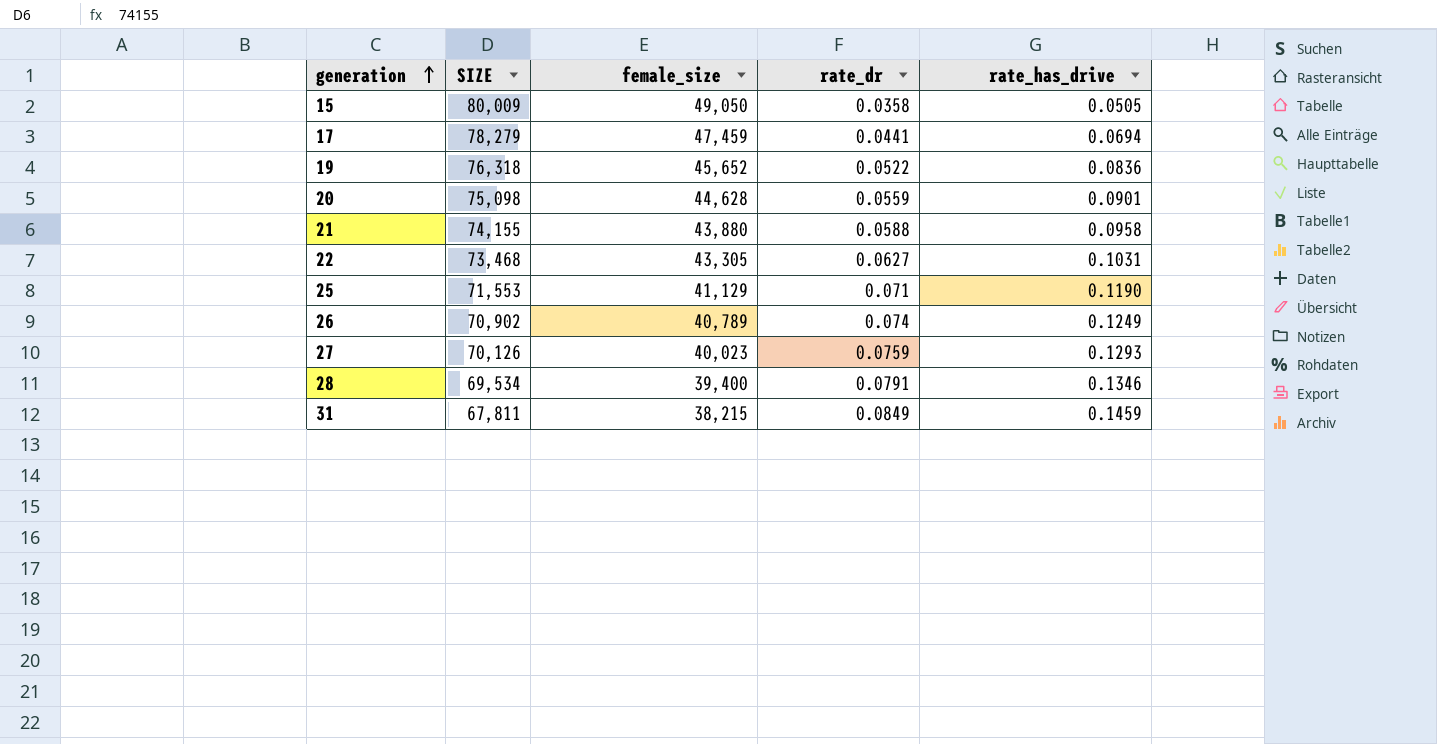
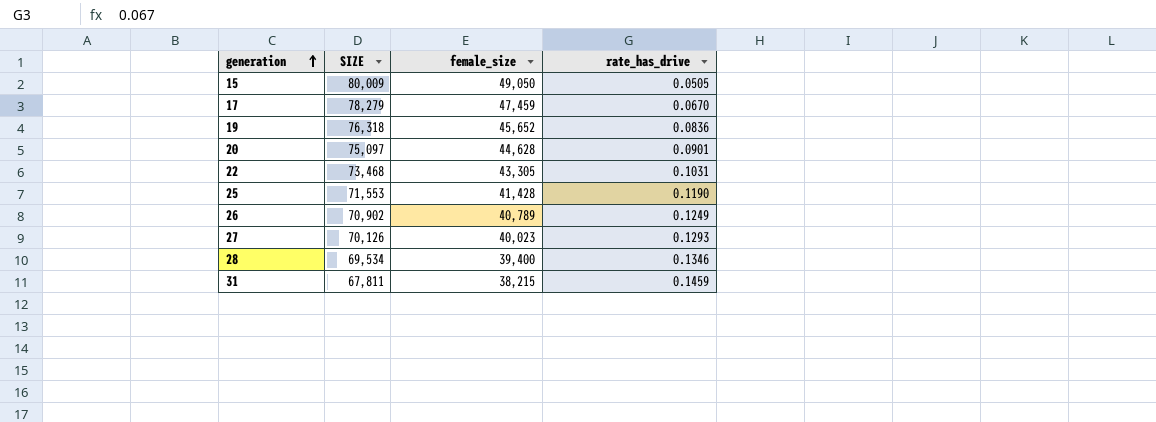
column rate_dr | position: 4 -> none
row 21: 74,155 | 43,880 | 0.0588 | 0.0958 -> none
17 | rate_has_drive: 0.0694 -> 0.0670
20 | SIZE: 75,098 -> 75,097
25 | female_size: 41,129 -> 41,428

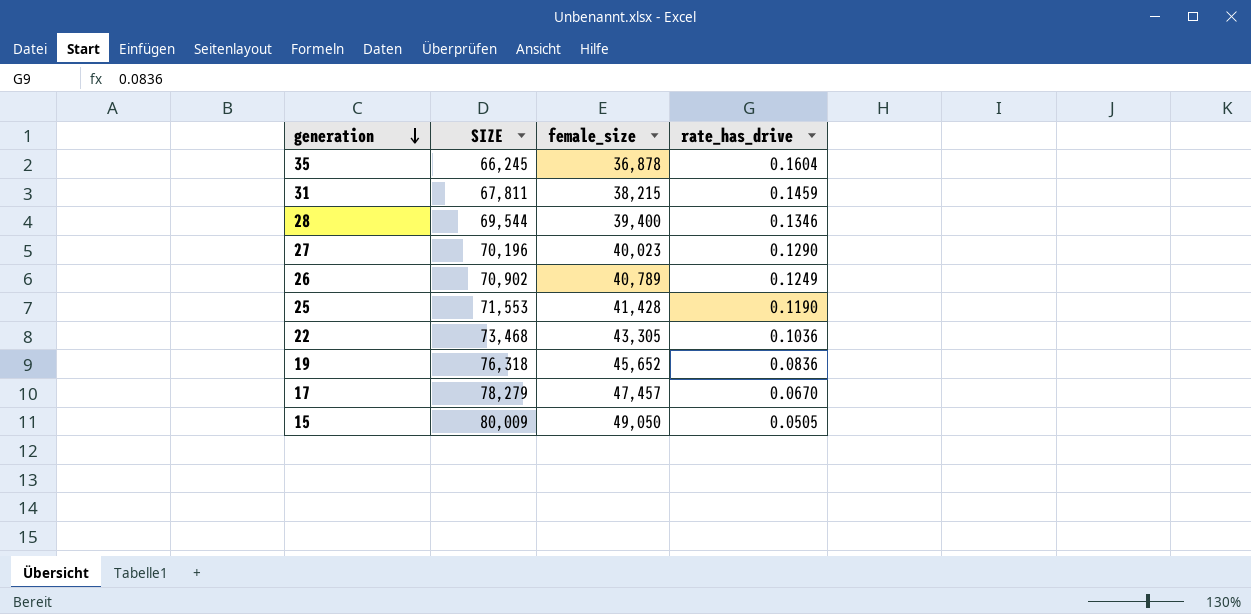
row order: generation ascending -> generation descending
row 20: 75,097 | 44,628 | 0.0901 -> none
row 35: none -> 66,245 | 36,878 | 0.1604
28 | SIZE: 69,534 -> 69,544
27 | SIZE: 70,126 -> 70,196
27 | rate_has_drive: 0.1293 -> 0.1290
22 | rate_has_drive: 0.1031 -> 0.1036
17 | female_size: 47,459 -> 47,457

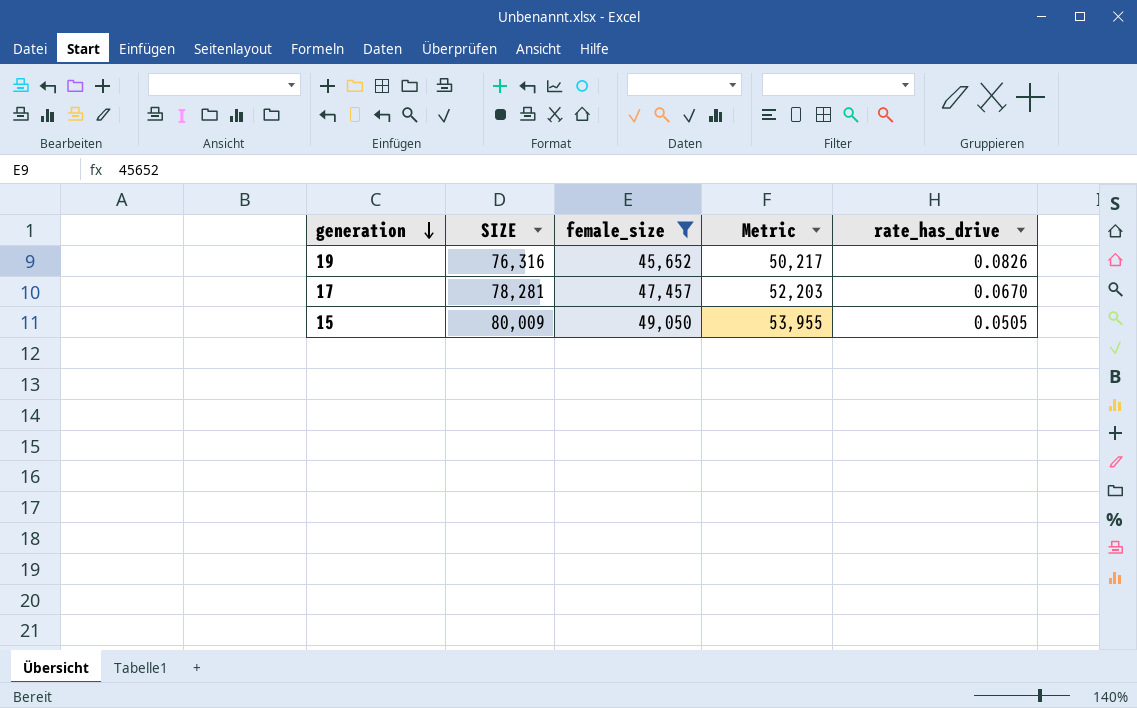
filter: none -> female_size >= 45,652
column Metric | formula: none -> [female_size] * 1.1
19 | SIZE: 76,318 -> 76,316
19 | rate_has_drive: 0.0836 -> 0.0826
17 | SIZE: 78,279 -> 78,281

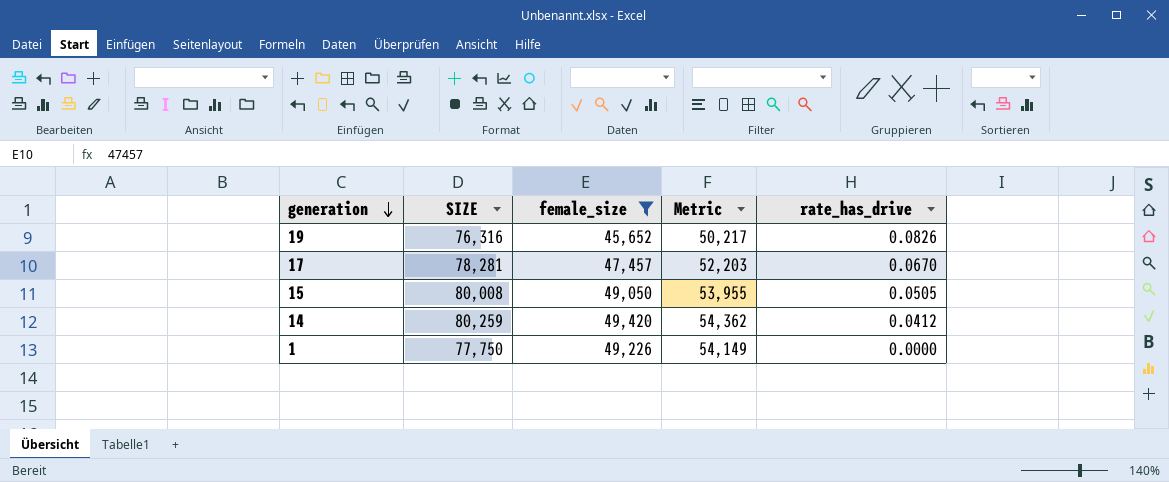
15 | SIZE: 80,009 -> 80,008
row 14: none -> 80,259 | 49,420 | 54,362 | 0.0412
row 1: none -> 77,750 | 49,226 | 54,149 | 0.0000

